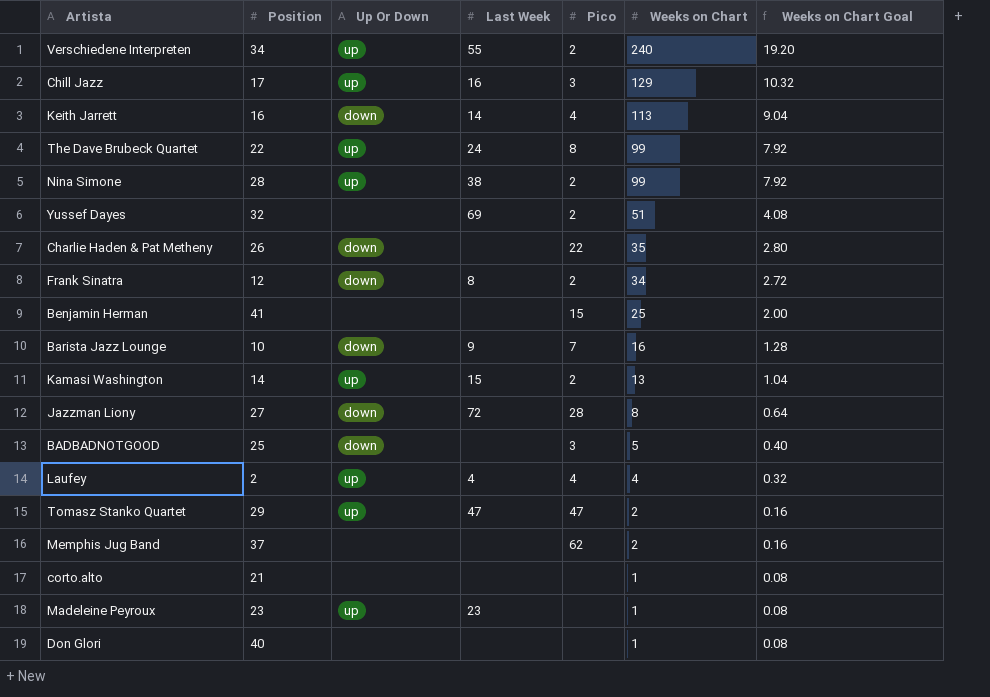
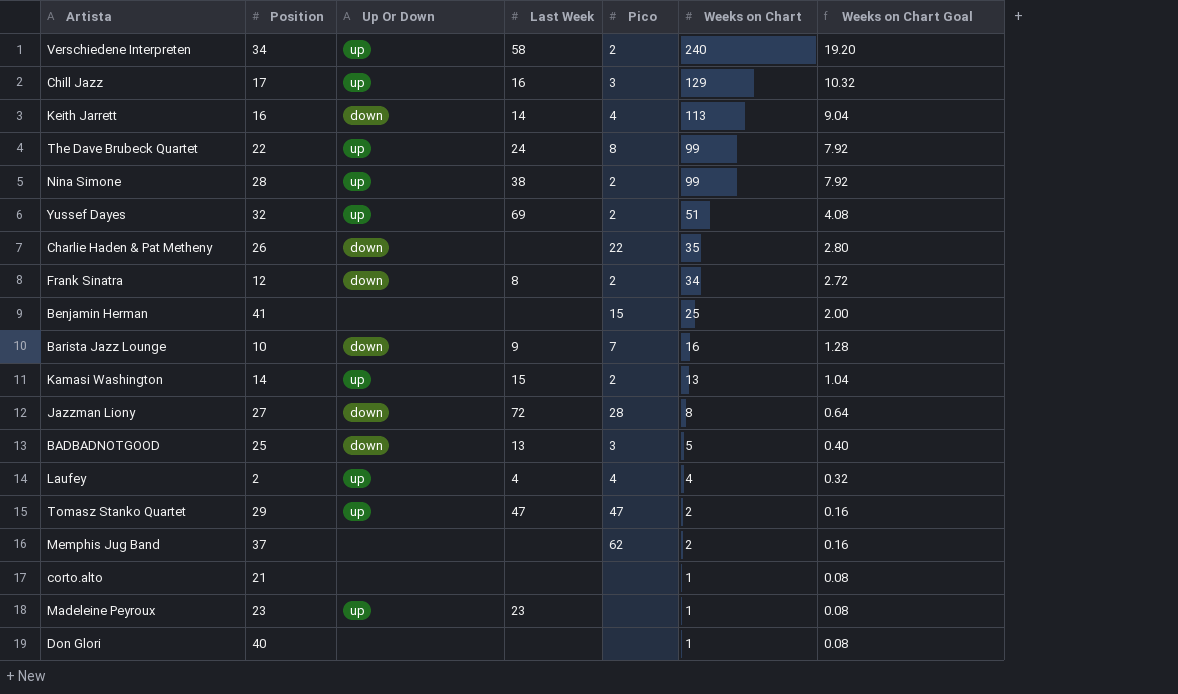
Verschiedene Interpreten | Last Week: 55 -> 58
Yussef Dayes | Up Or Down: none -> up
BADBADNOTGOOD | Last Week: none -> 13

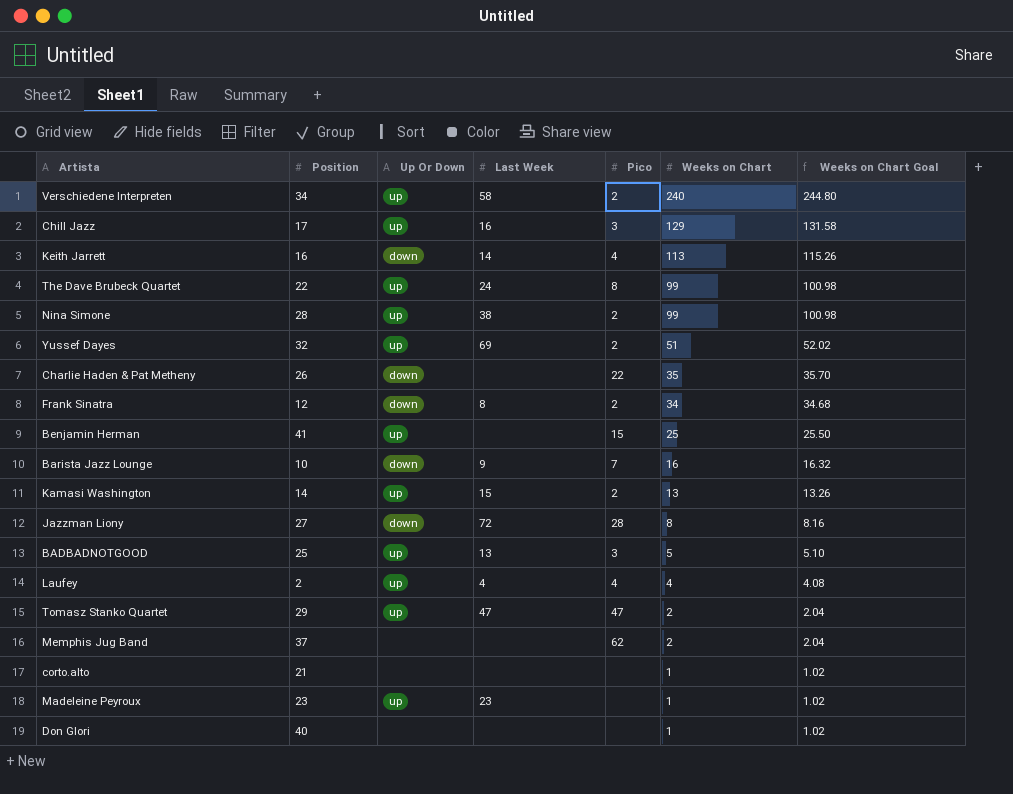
column Weeks on Chart Goal | formula: [Weeks on Chart] * 0.08 -> [Weeks on Chart] * 1.02
Benjamin Herman | Up Or Down: none -> up
BADBADNOTGOOD | Up Or Down: down -> up

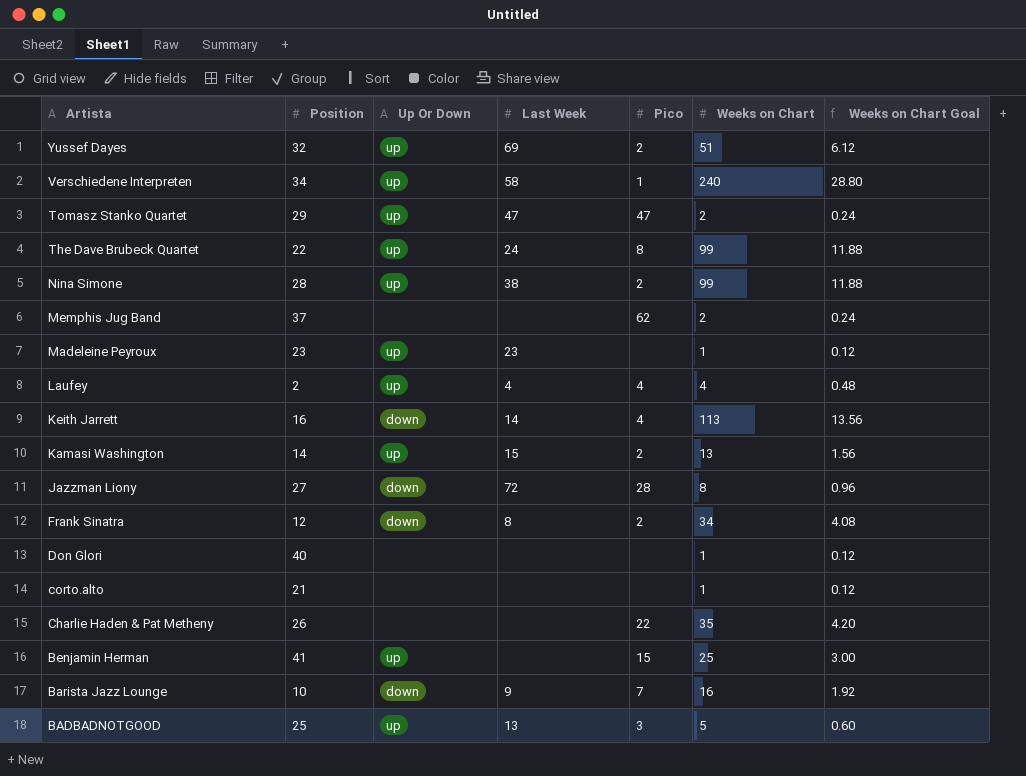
row order: Weeks on Chart descending -> Artista descending
column Weeks on Chart Goal | formula: [Weeks on Chart] * 1.02 -> [Weeks on Chart] * 0.12
row Chill Jazz: 17 | up | 16 | 3 | 129 | 131.58 -> none
Verschiedene Interpreten | Pico: 2 -> 1
Charlie Haden & Pat Metheny | Up Or Down: down -> none

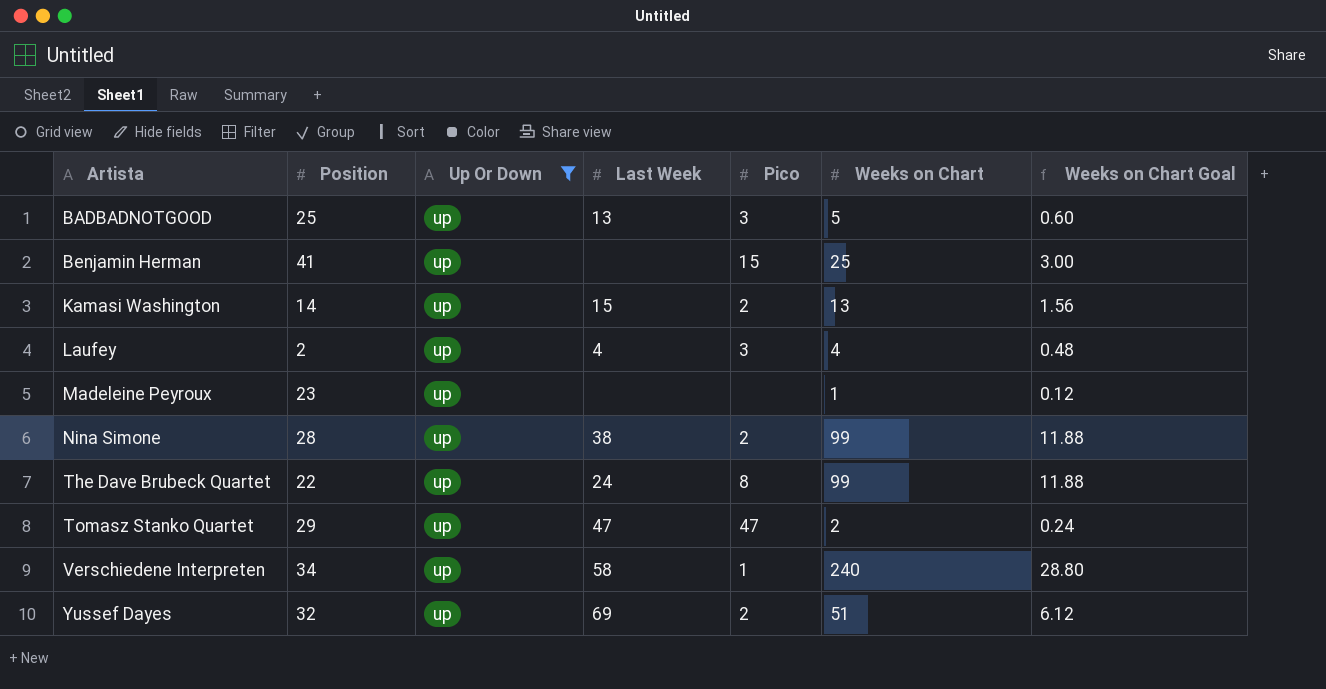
filter: none -> Up Or Down = up
row order: Artista descending -> Artista ascending
Laufey | Pico: 4 -> 3
Madeleine Peyroux | Last Week: 23 -> none

